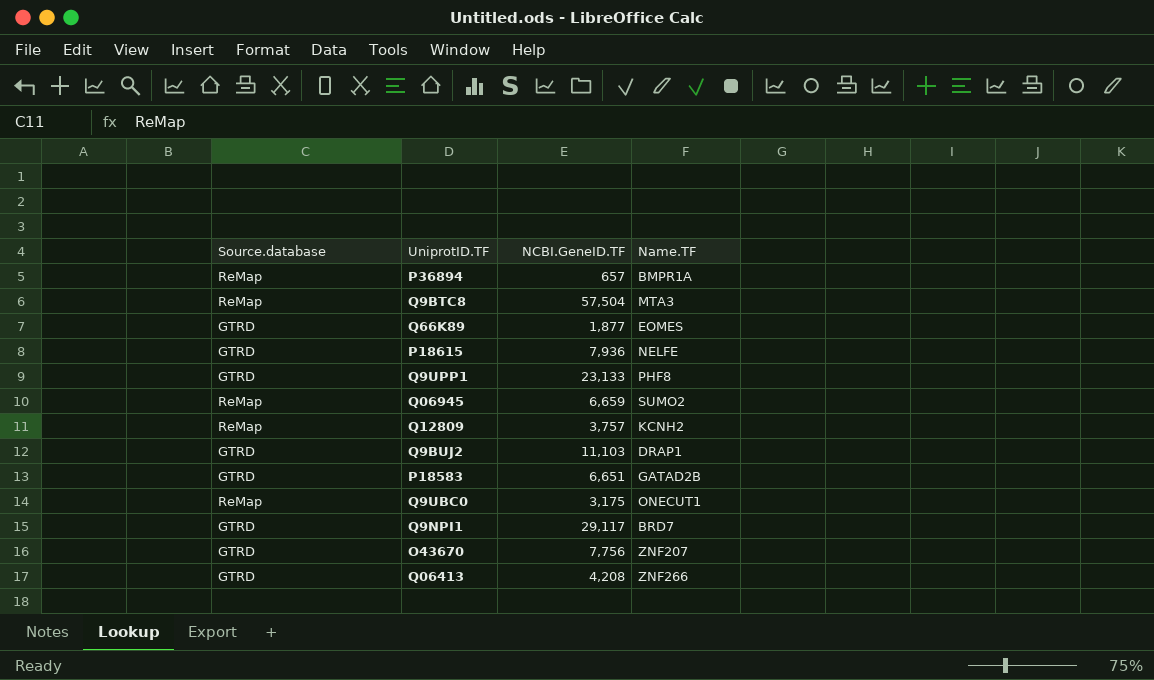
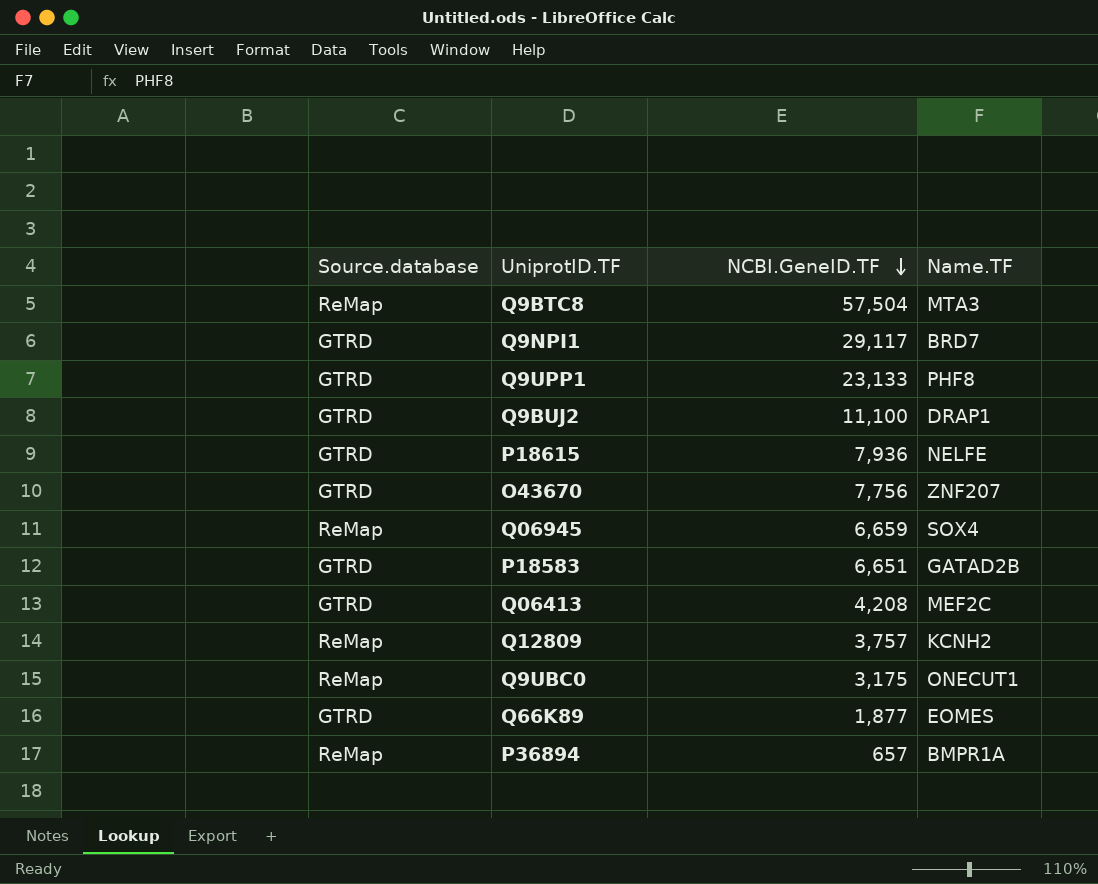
row order: none -> NCBI.GeneID.TF descending
Q9BUJ2 | NCBI.GeneID.TF: 11,103 -> 11,100
Q06945 | Name.TF: SUMO2 -> SOX4
Q06413 | Name.TF: ZNF266 -> MEF2C

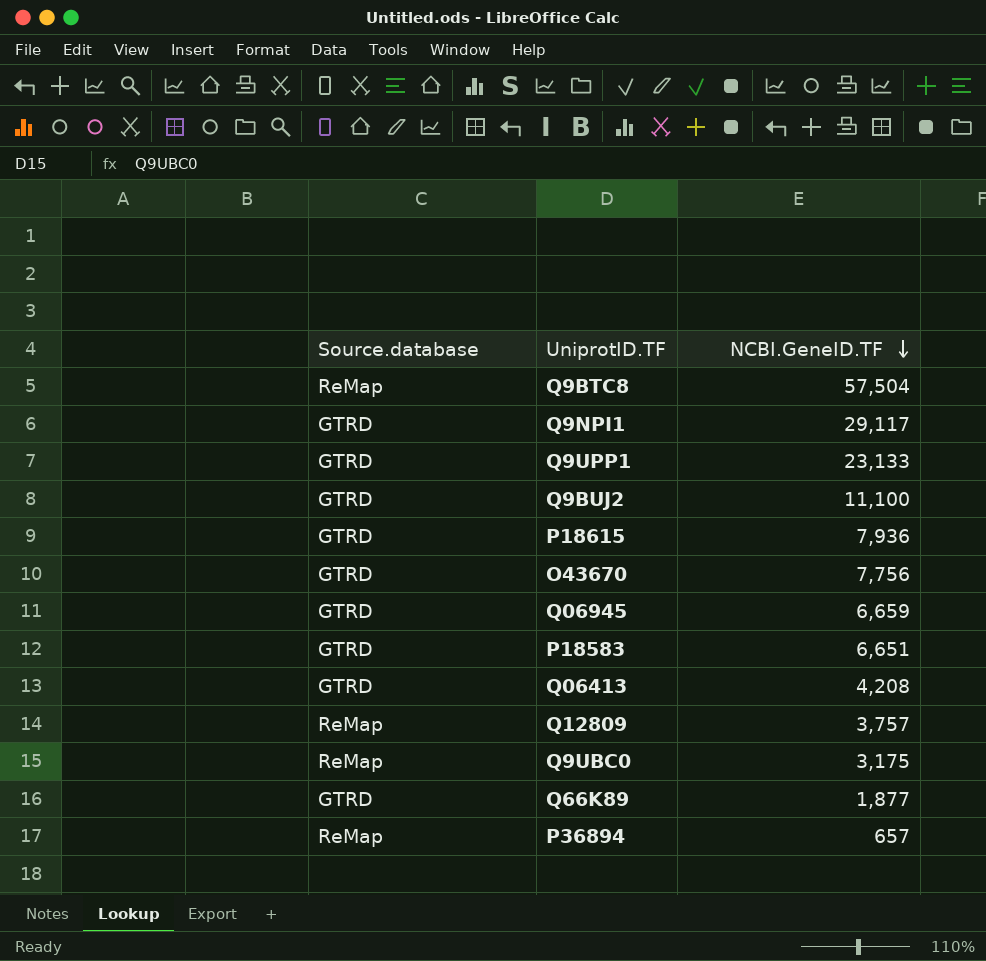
column Name.TF | position: 4 -> none
Q06945 | Source.database: ReMap -> GTRD

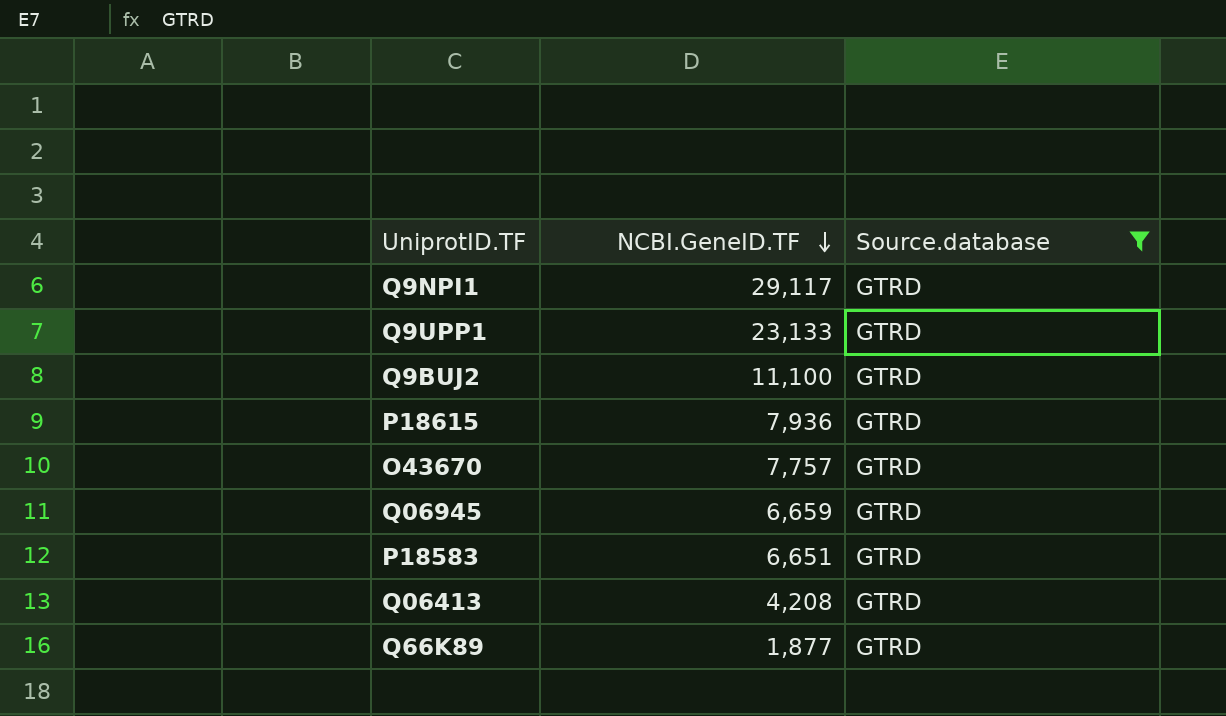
filter: none -> Source.database = GTRD
column Source.database | position: 1 -> 3
O43670 | NCBI.GeneID.TF: 7,756 -> 7,757

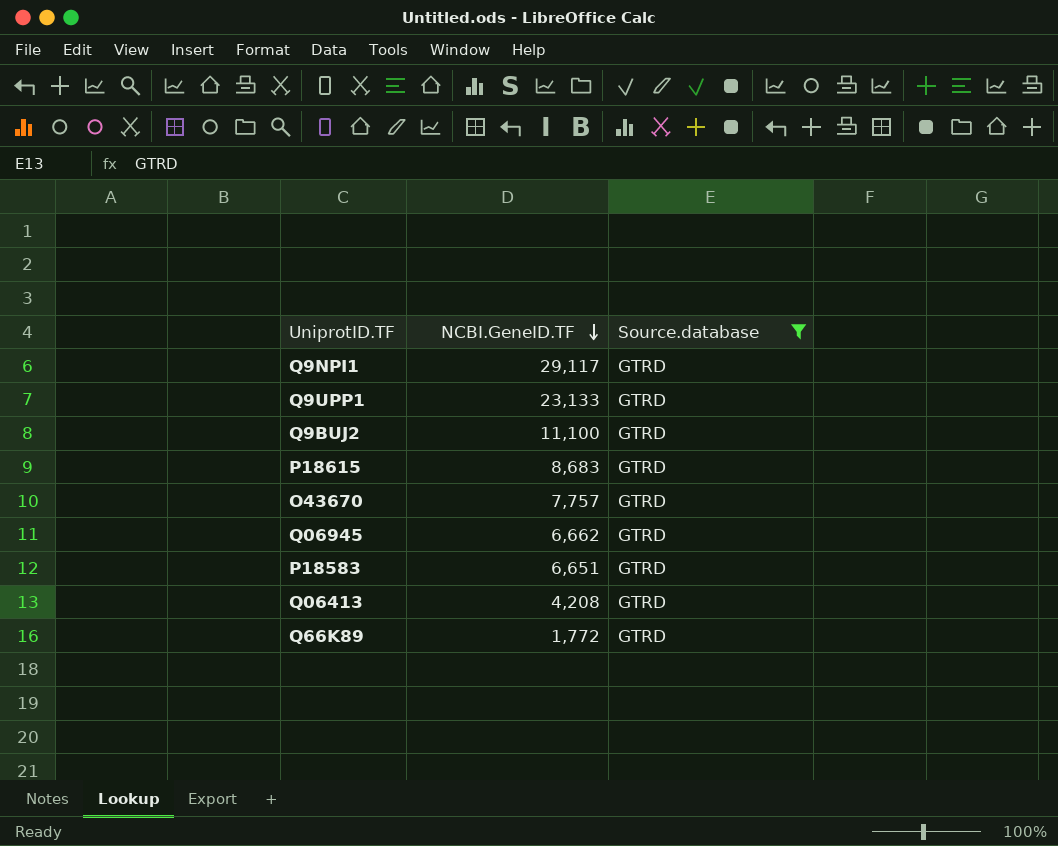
P18615 | NCBI.GeneID.TF: 7,936 -> 8,683
Q06945 | NCBI.GeneID.TF: 6,659 -> 6,662
Q66K89 | NCBI.GeneID.TF: 1,877 -> 1,772

